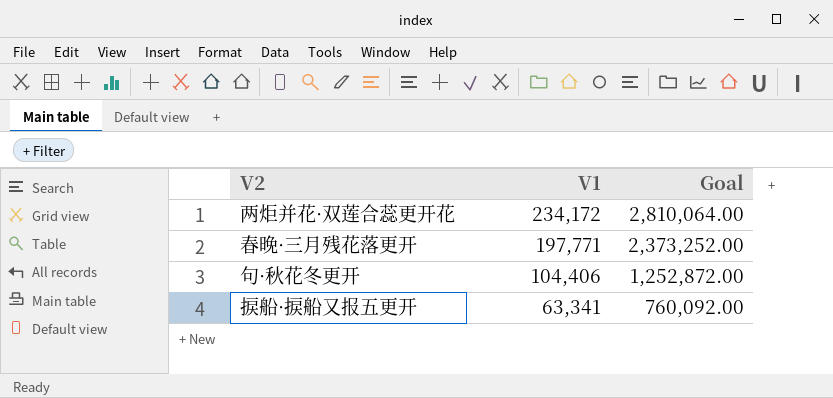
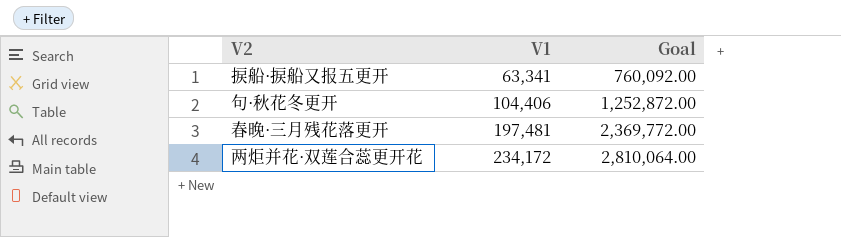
row order: V1 descending -> V1 ascending
春晚·三月残花落更开 | V1: 197,771 -> 197,481
春晚·三月残花落更开 | Goal: 2,373,252.00 -> 2,369,772.00

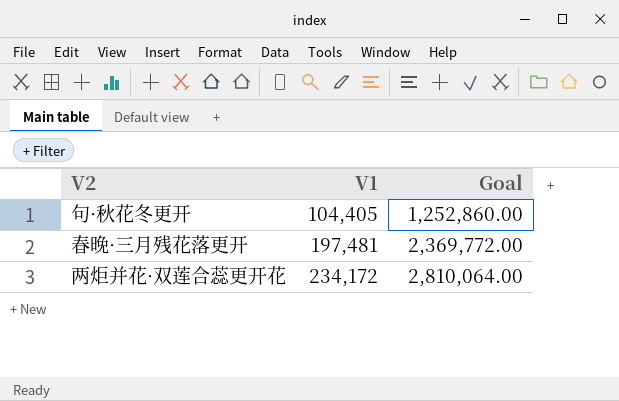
row 捩船·捩船又报五更开: 63,341 | 760,092.00 -> none
句·秋花冬更开 | V1: 104,406 -> 104,405
句·秋花冬更开 | Goal: 1,252,872.00 -> 1,252,860.00

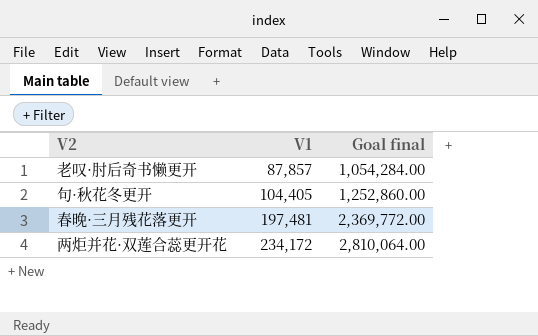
column name: Goal -> Goal final
row 老叹·肘后奇书懒更开: none -> 87,857 | 1,054,284.00

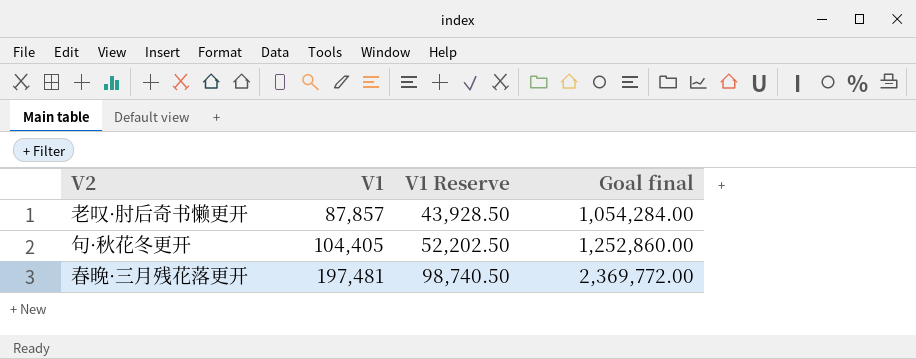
column V1 Reserve | formula: none -> [V1] * 0.5
row 两炬并花·双莲合蕊更开花: 234,172 | 2,810,064.00 -> none

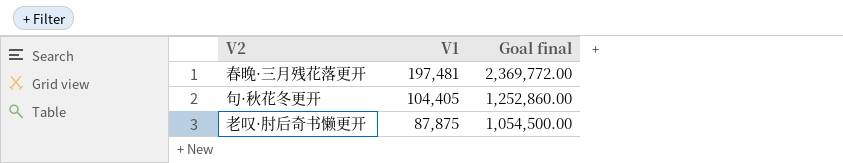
row order: V1 ascending -> V1 descending
column V1 Reserve | formula: [V1] * 0.5 -> none
老叹·肘后奇书懒更开 | V1: 87,857 -> 87,875
老叹·肘后奇书懒更开 | Goal final: 1,054,284.00 -> 1,054,500.00

